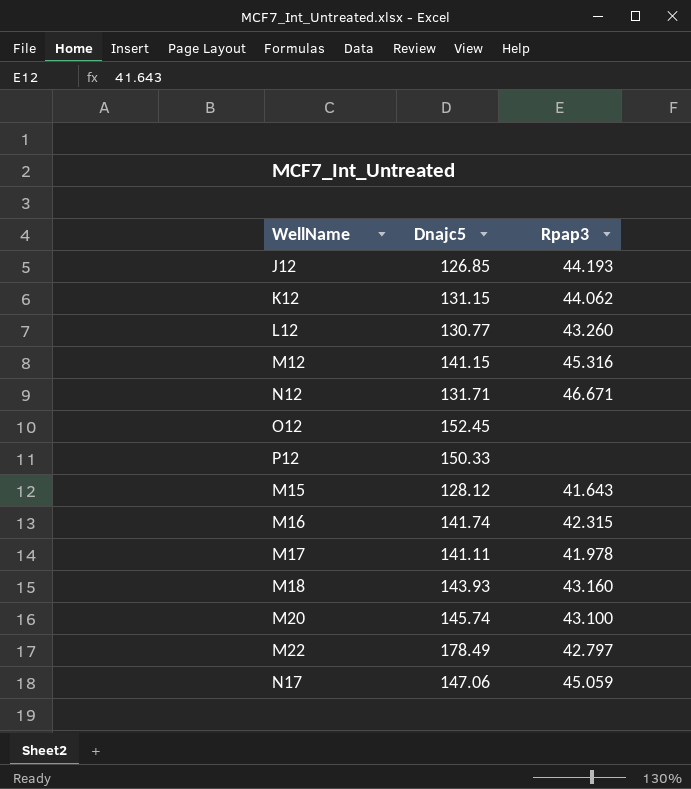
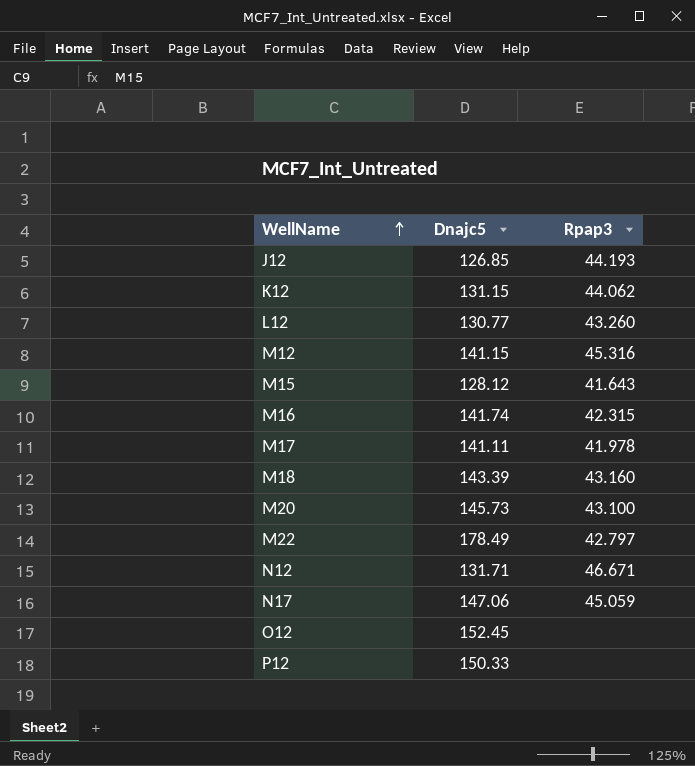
row order: none -> WellName ascending
M18 | Dnajc5: 143.93 -> 143.39
M20 | Dnajc5: 145.74 -> 145.73

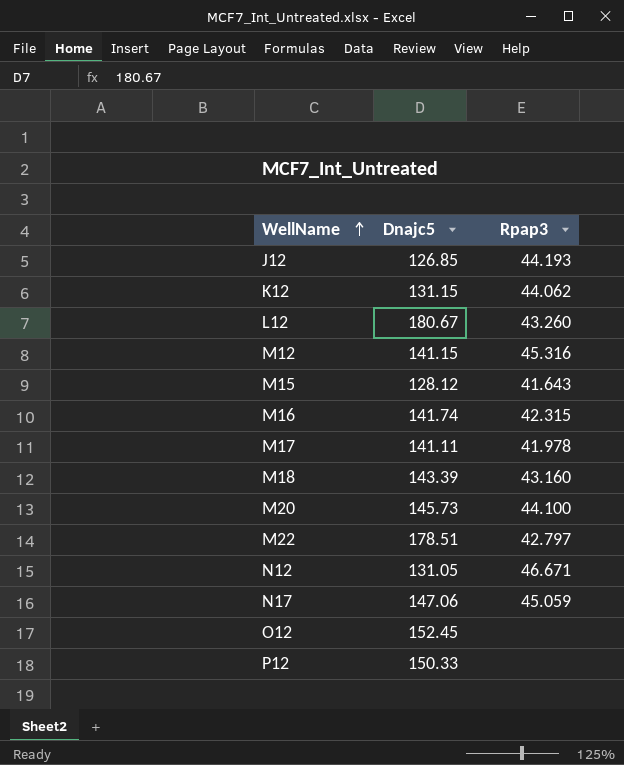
L12 | Dnajc5: 130.77 -> 180.67
M20 | Rpap3: 43.100 -> 44.100
M22 | Dnajc5: 178.49 -> 178.51
N12 | Dnajc5: 131.71 -> 131.05

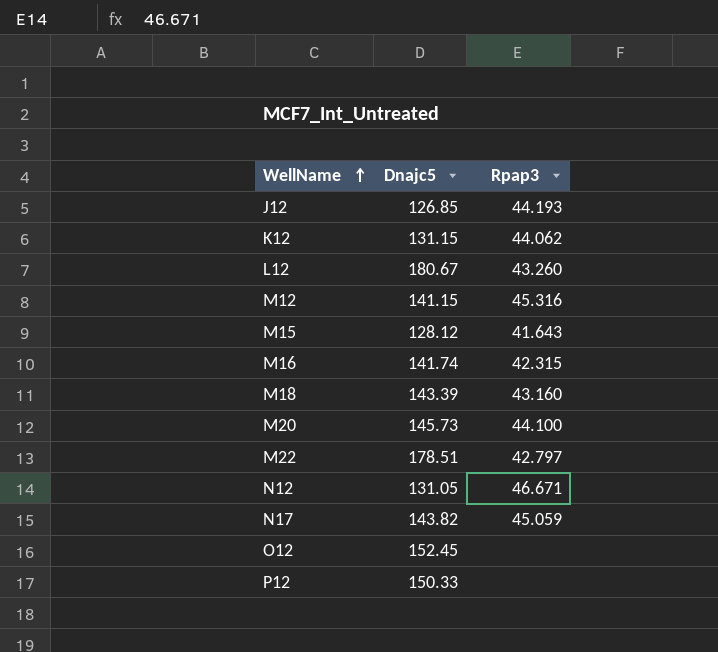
row M17: 141.11 | 41.978 -> none
N17 | Dnajc5: 147.06 -> 143.82

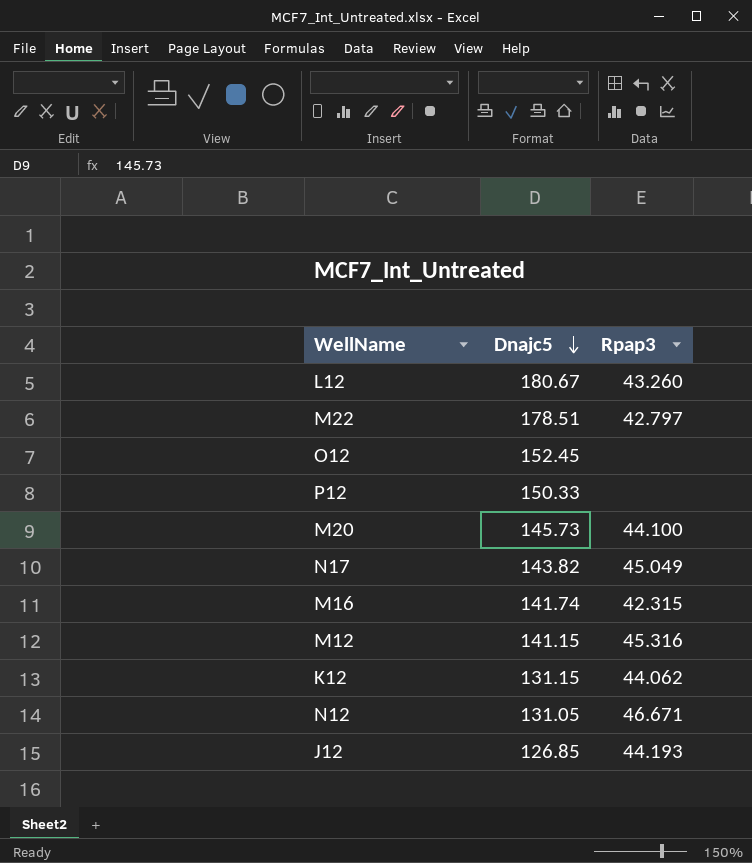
row order: WellName ascending -> Dnajc5 descending
row M15: 128.12 | 41.643 -> none
row M18: 143.39 | 43.160 -> none
N17 | Rpap3: 45.059 -> 45.049

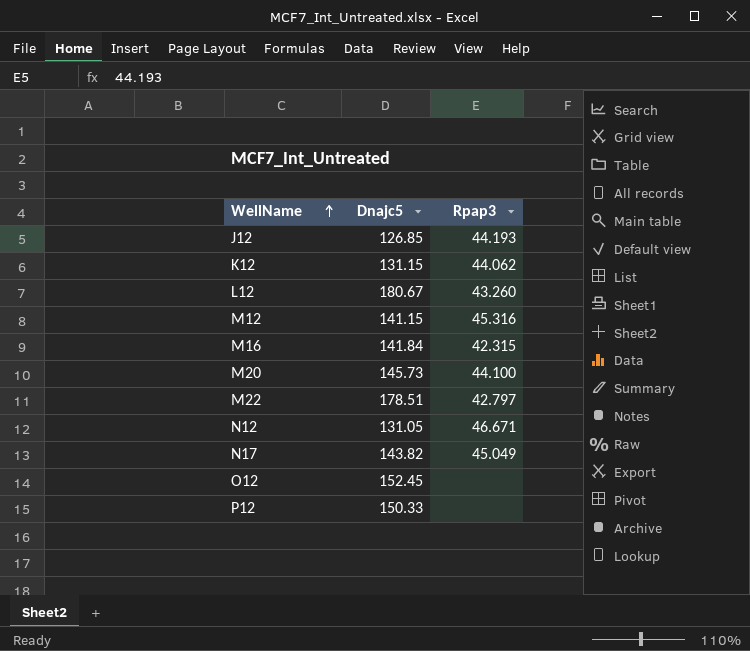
row order: Dnajc5 descending -> WellName ascending
M16 | Dnajc5: 141.74 -> 141.84

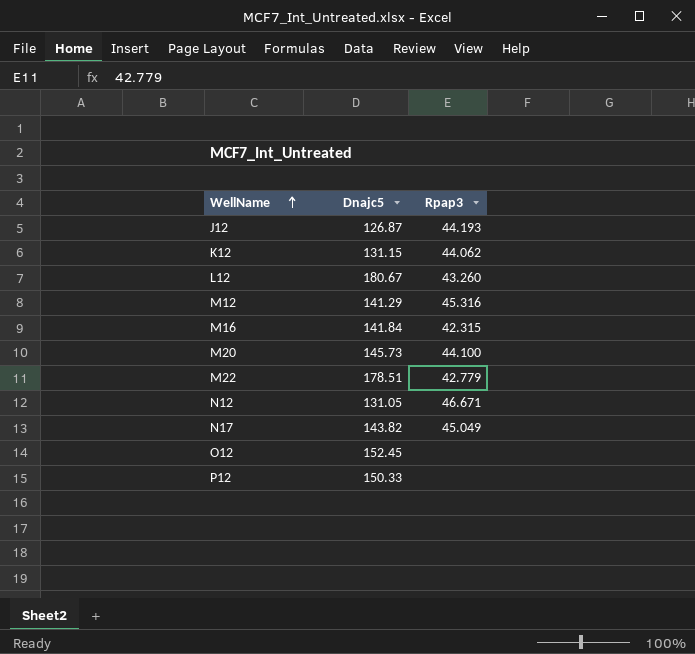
J12 | Dnajc5: 126.85 -> 126.87
M12 | Dnajc5: 141.15 -> 141.29
M22 | Rpap3: 42.797 -> 42.779

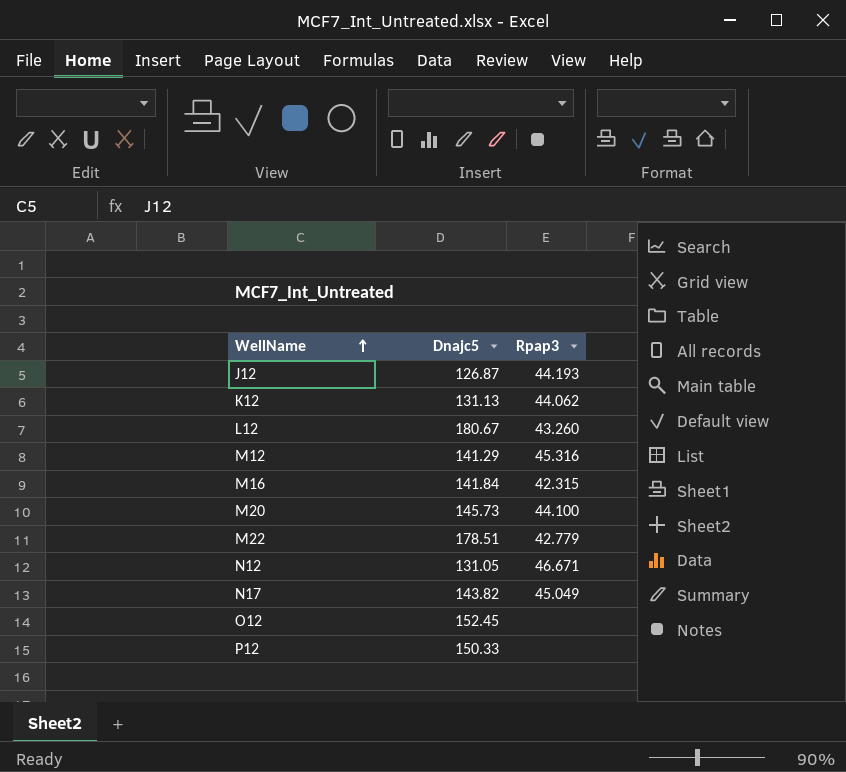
K12 | Dnajc5: 131.15 -> 131.13

